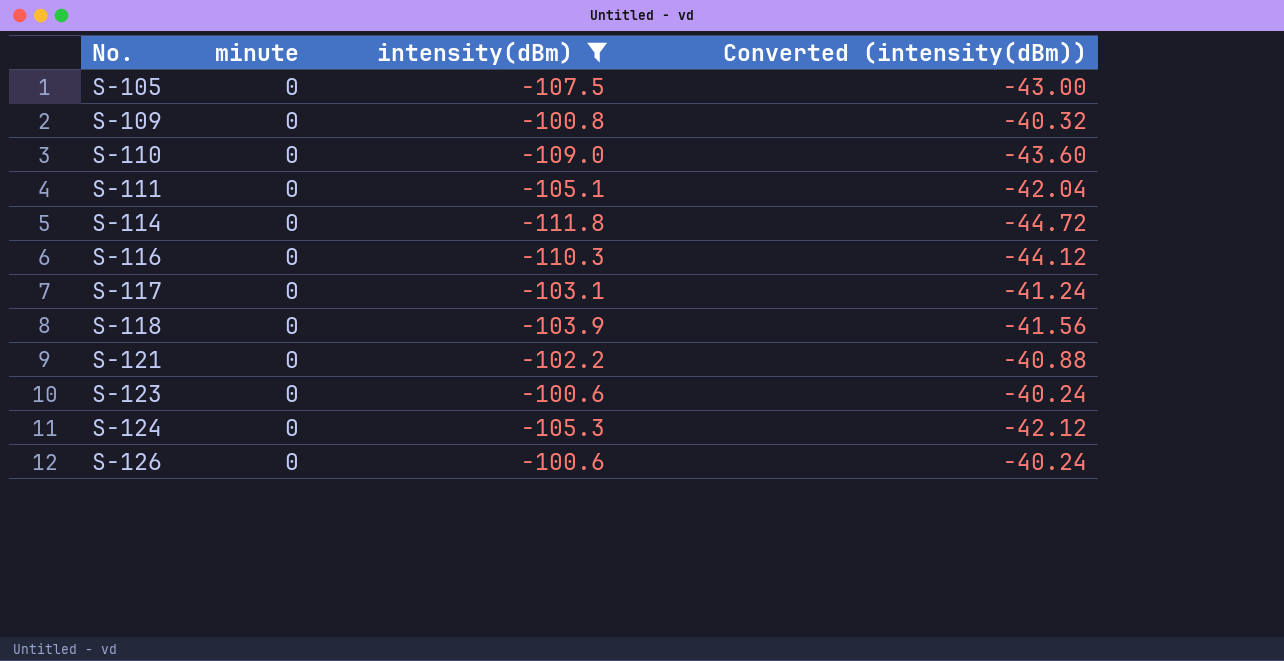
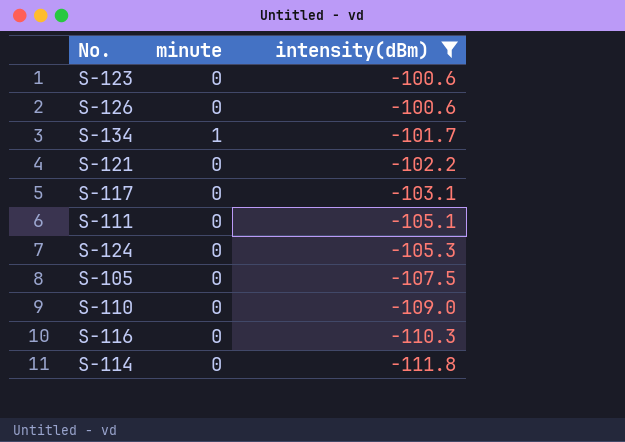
row order: No. ascending -> intensity(dBm) descending
column Converted (intensity(dBm)) | formula: [intensity(dBm)] * 0.4 -> none
row S-109: 0 | -100.8 | -40.32 -> none
row S-118: 0 | -103.9 | -41.56 -> none
row S-134: none -> 1 | -101.7

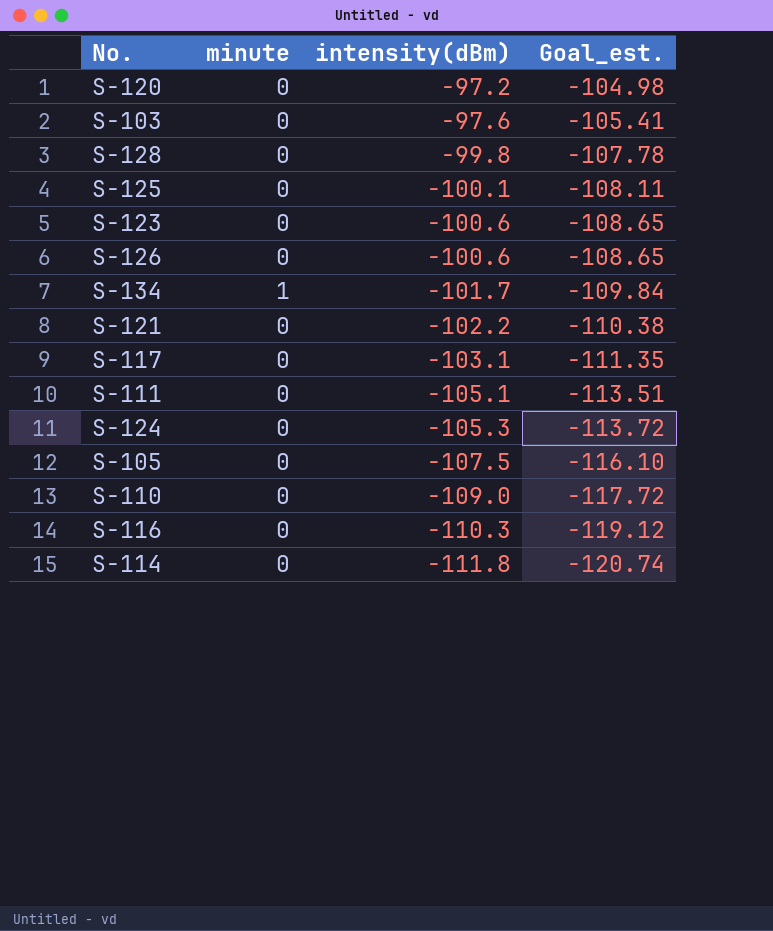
filter: intensity(dBm) <= -100.6 -> none
column Goal_est. | formula: none -> [intensity(dBm)] * 1.08

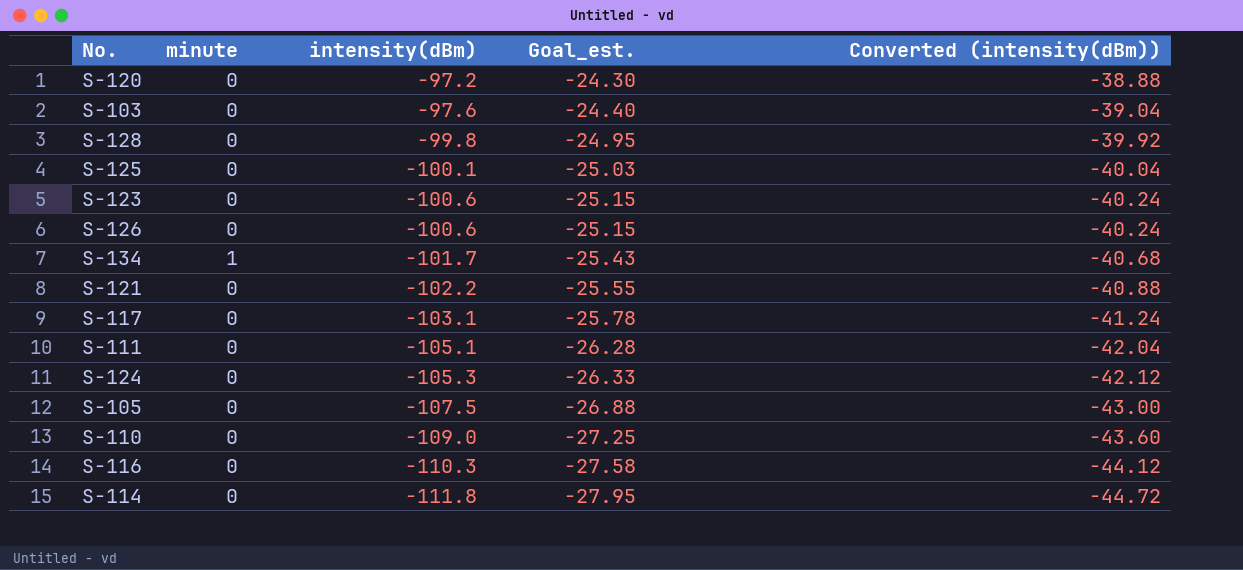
column Goal_est. | formula: [intensity(dBm)] * 1.08 -> [intensity(dBm)] * 0.25
column Converted (intensity(dBm)) | formula: none -> [intensity(dBm)] * 0.4

